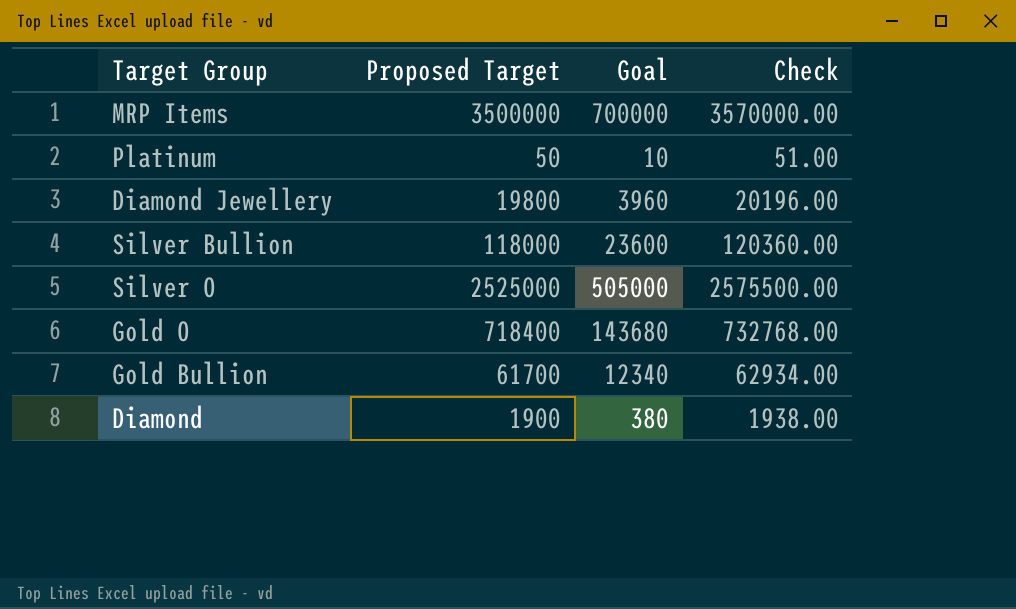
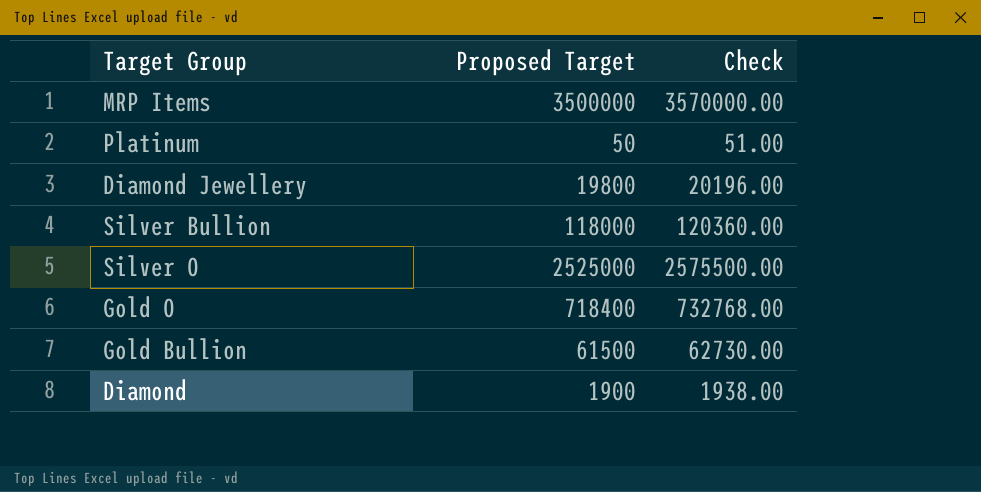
column Goal | formula: [Proposed Target] * 0.2 -> none
Gold Bullion | Proposed Target: 61700 -> 61500
Gold Bullion | Check: 62934.00 -> 62730.00

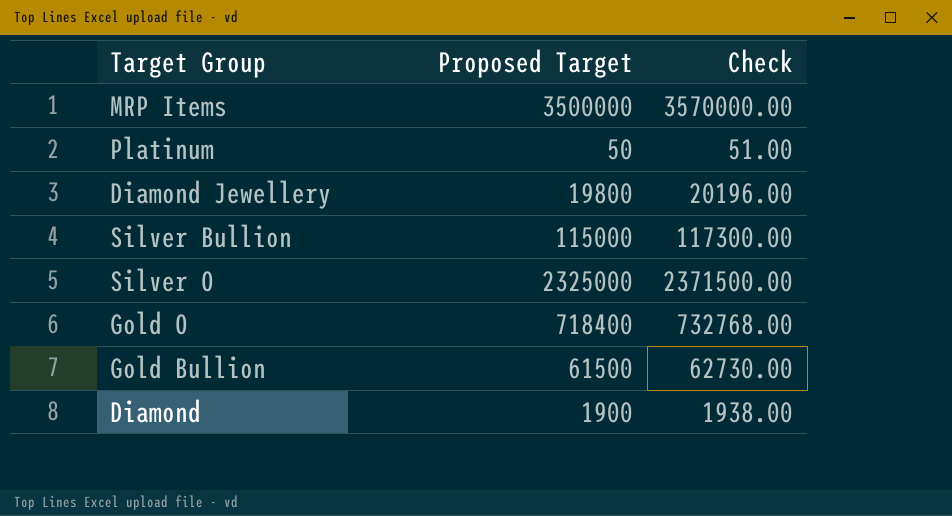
Silver Bullion | Proposed Target: 118000 -> 115000
Silver Bullion | Check: 120360.00 -> 117300.00
Silver O | Proposed Target: 2525000 -> 2325000
Silver O | Check: 2575500.00 -> 2371500.00

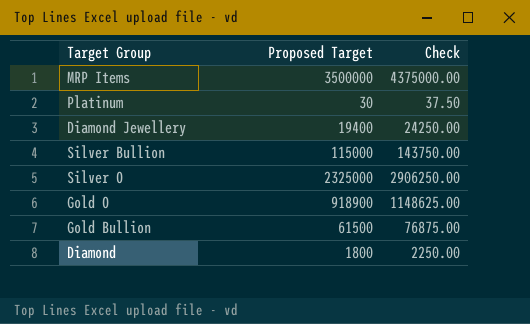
column Check | formula: [Proposed Target] * 1.02 -> [Proposed Target] * 1.25
Platinum | Proposed Target: 50 -> 30
Diamond Jewellery | Proposed Target: 19800 -> 19400
Gold O | Proposed Target: 718400 -> 918900
Diamond | Proposed Target: 1900 -> 1800

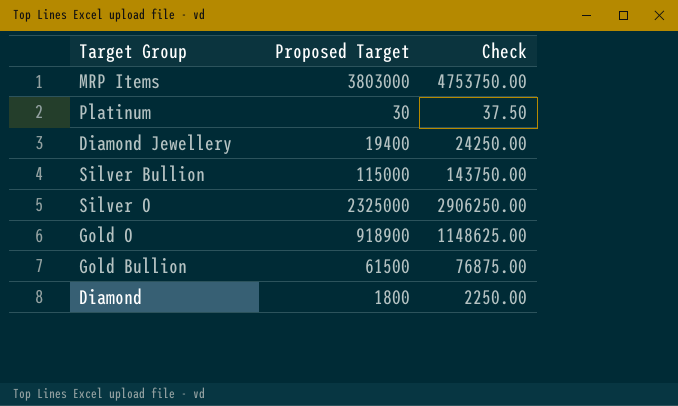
MRP Items | Proposed Target: 3500000 -> 3803000
MRP Items | Check: 4375000.00 -> 4753750.00

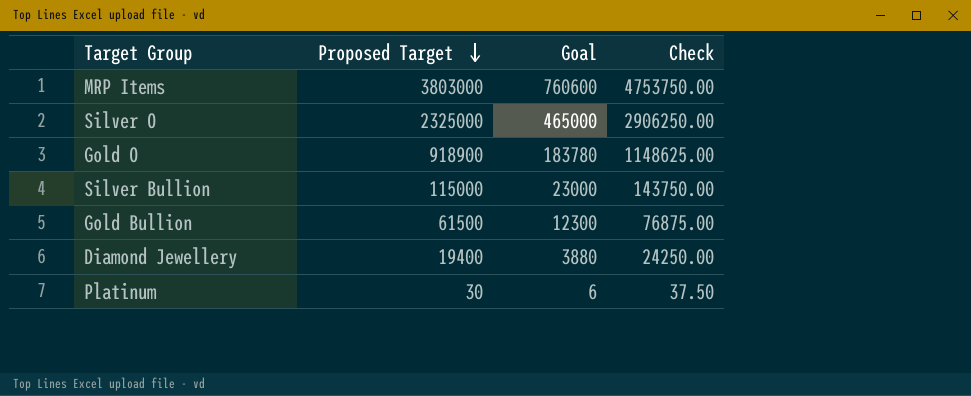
row order: none -> Proposed Target descending
column Goal | formula: none -> [Proposed Target] * 0.2
row Diamond: 1800 | 2250.00 -> none

